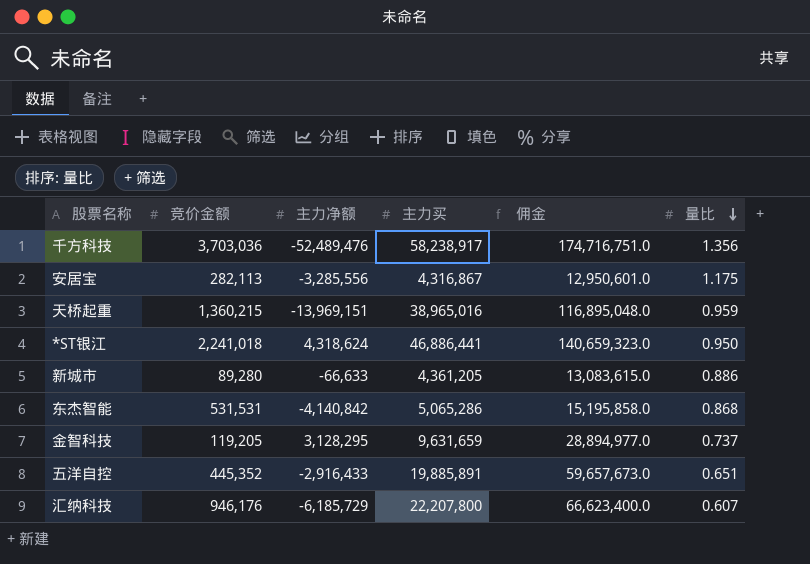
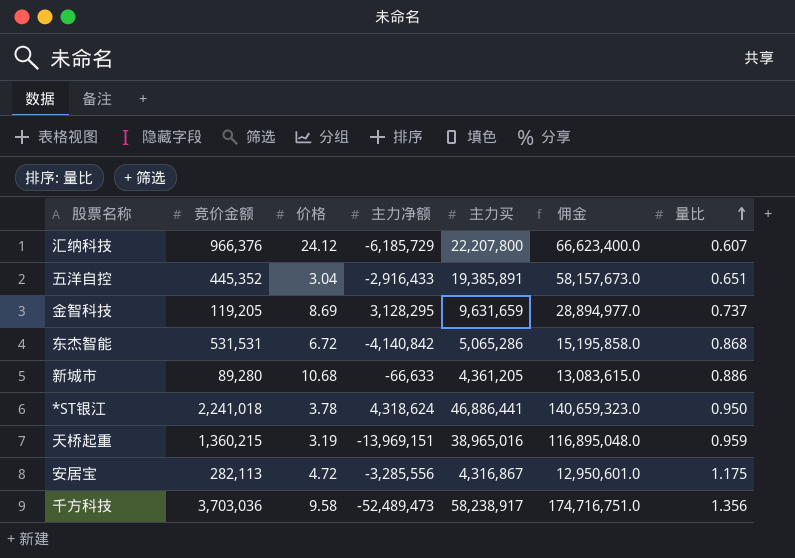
row order: 量比 descending -> 量比 ascending
column 价格 | position: none -> 3
汇纳科技 | 竞价金额: 946,176 -> 966,376
五洋自控 | 主力买: 19,885,891 -> 19,385,891
五洋自控 | 佣金: 59,657,673.0 -> 58,157,673.0
千方科技 | 主力净额: -52,489,476 -> -52,489,473

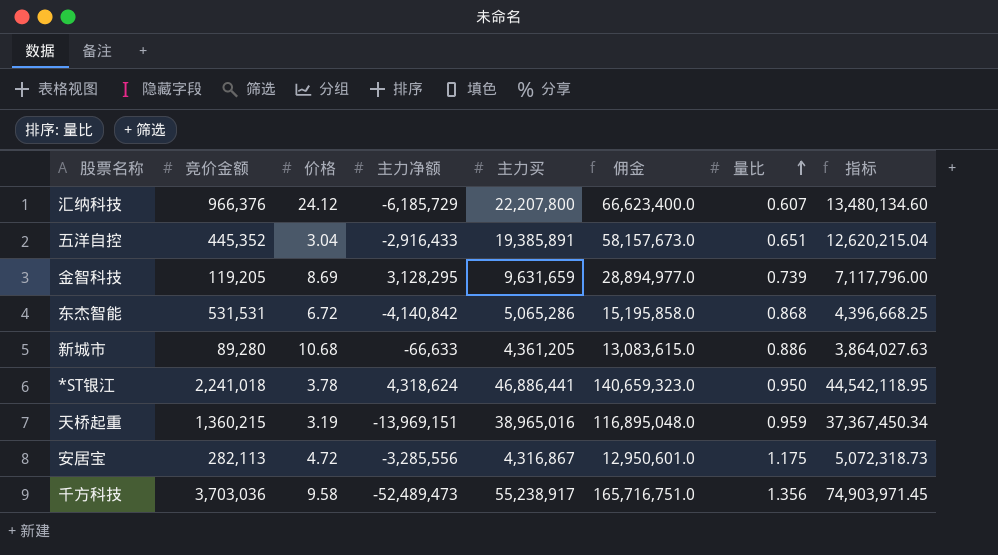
column 指标 | formula: none -> [主力买] * [量比]
金智科技 | 量比: 0.737 -> 0.739
千方科技 | 主力买: 58,238,917 -> 55,238,917
千方科技 | 佣金: 174,716,751.0 -> 165,716,751.0

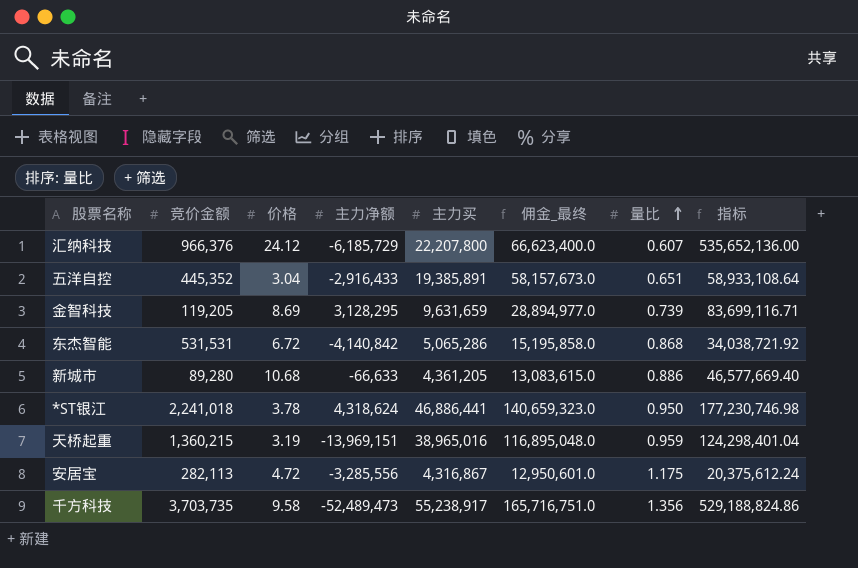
column name: 佣金 -> 佣金_最终
column 指标 | formula: [主力买] * [量比] -> [价格] * [主力买]
千方科技 | 竞价金额: 3,703,036 -> 3,703,735

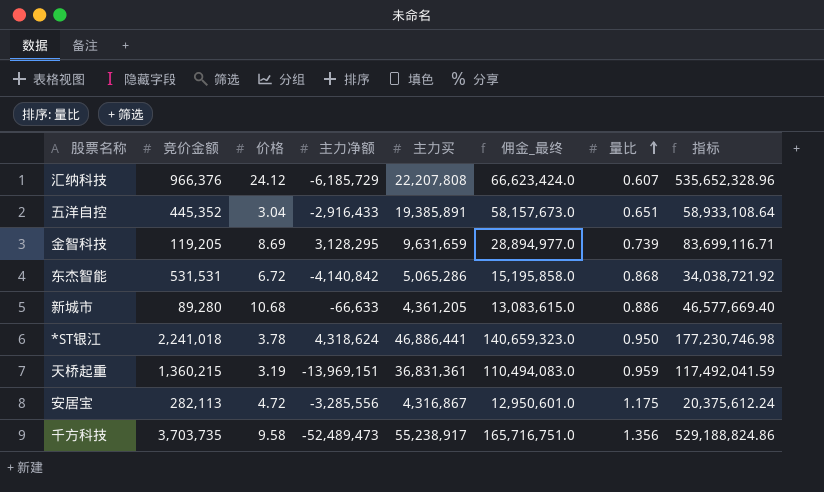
汇纳科技 | 主力买: 22,207,800 -> 22,207,808
汇纳科技 | 佣金_最终: 66,623,400.0 -> 66,623,424.0
汇纳科技 | 指标: 535,652,136.00 -> 535,652,328.96
天桥起重 | 主力买: 38,965,016 -> 36,831,361
天桥起重 | 佣金_最终: 116,895,048.0 -> 110,494,083.0
天桥起重 | 指标: 124,298,401.04 -> 117,492,041.59

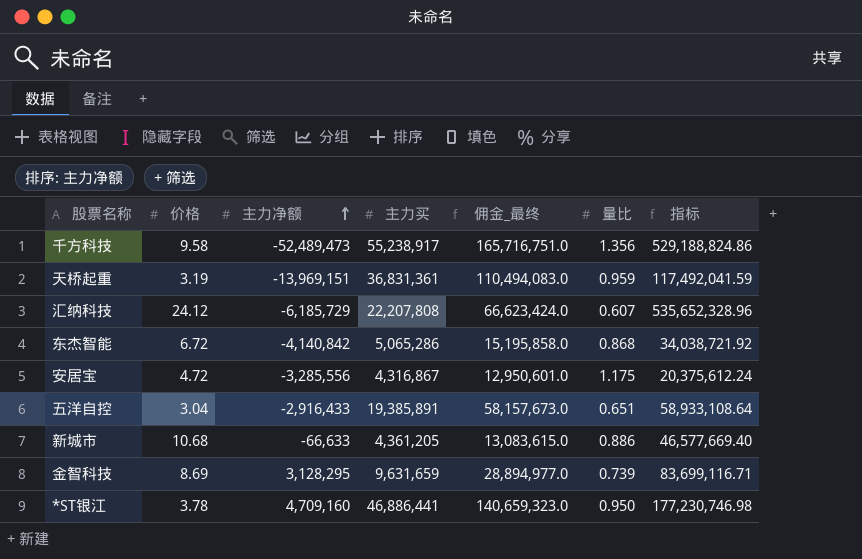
row order: 量比 ascending -> 主力净额 ascending
column 竞价金额 | position: 2 -> none
*ST银江 | 主力净额: 4,318,624 -> 4,709,160

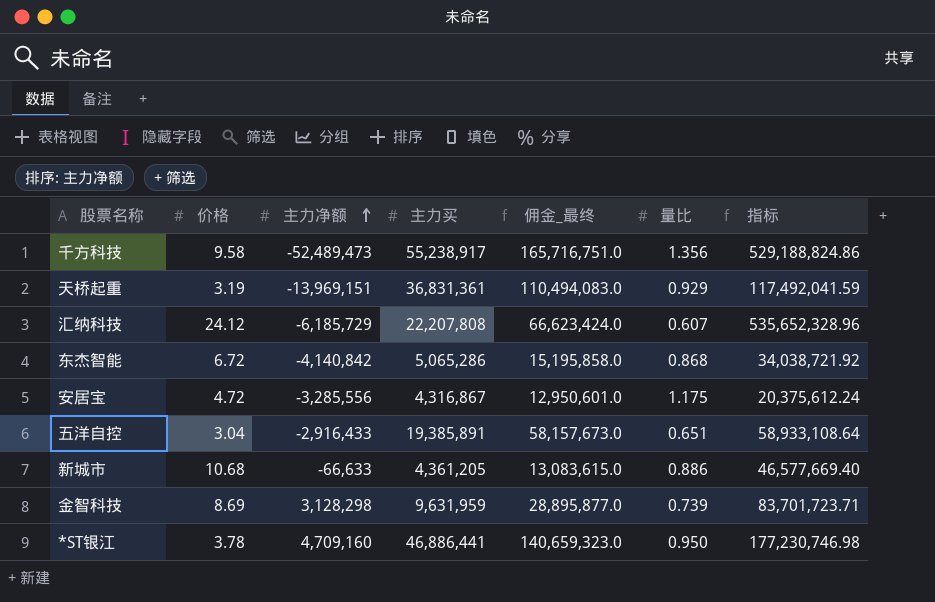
天桥起重 | 量比: 0.959 -> 0.929
金智科技 | 主力净额: 3,128,295 -> 3,128,298
金智科技 | 主力买: 9,631,659 -> 9,631,959
金智科技 | 佣金_最终: 28,894,977.0 -> 28,895,877.0
金智科技 | 指标: 83,699,116.71 -> 83,701,723.71

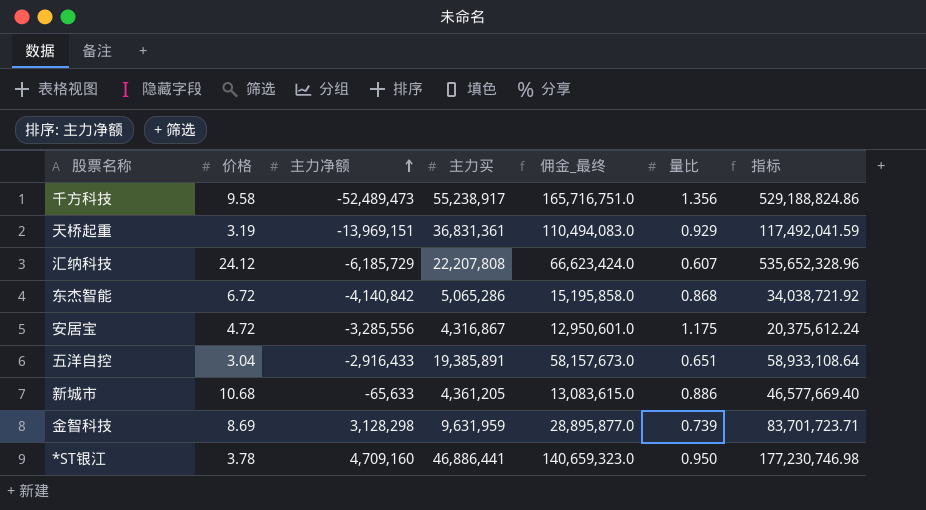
新城市 | 主力净额: -66,633 -> -65,633

